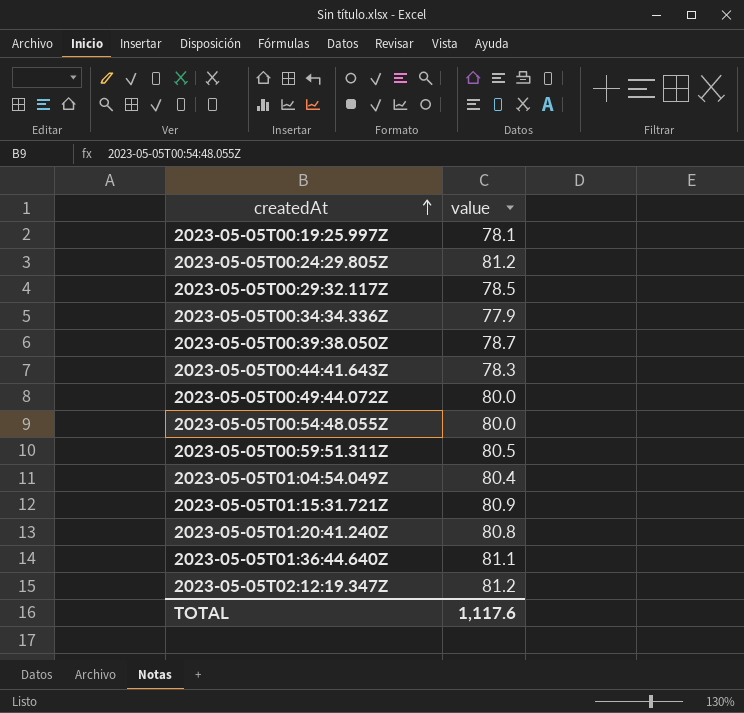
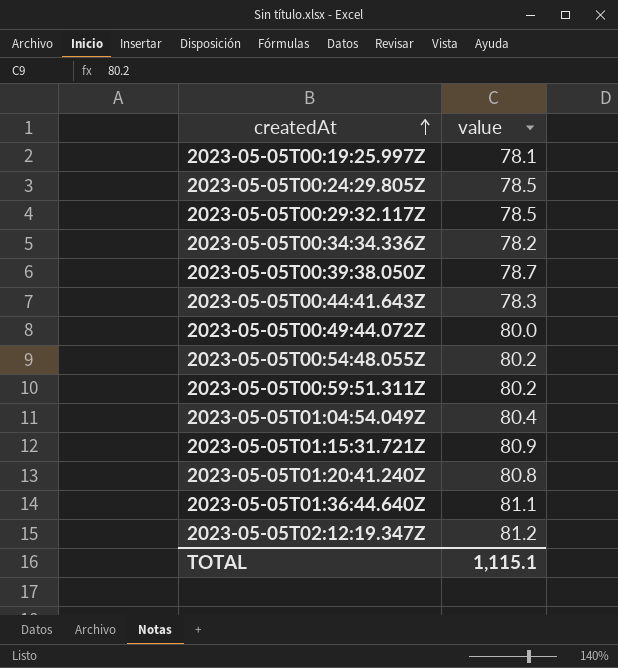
2023-05-05T00:24:29.805Z | value: 81.2 -> 78.5
2023-05-05T00:34:34.336Z | value: 77.9 -> 78.2
2023-05-05T00:54:48.055Z | value: 80.0 -> 80.2
2023-05-05T00:59:51.311Z | value: 80.5 -> 80.2
TOTAL | value: 1,117.6 -> 1,115.1

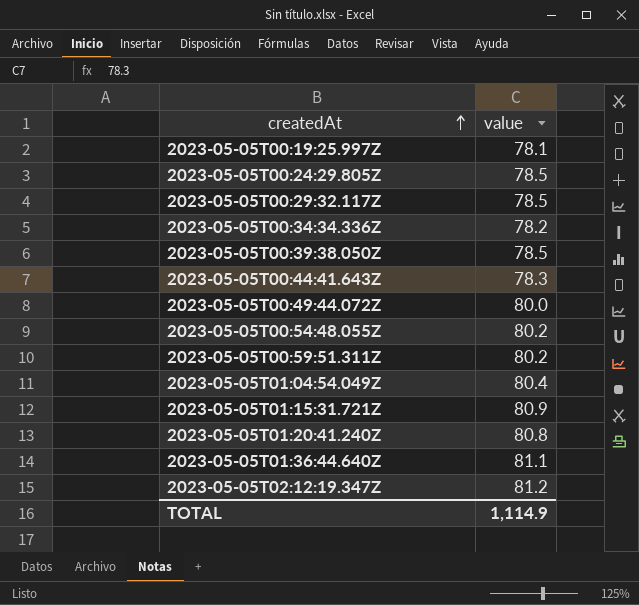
2023-05-05T00:39:38.050Z | value: 78.7 -> 78.5
TOTAL | value: 1,115.1 -> 1,114.9

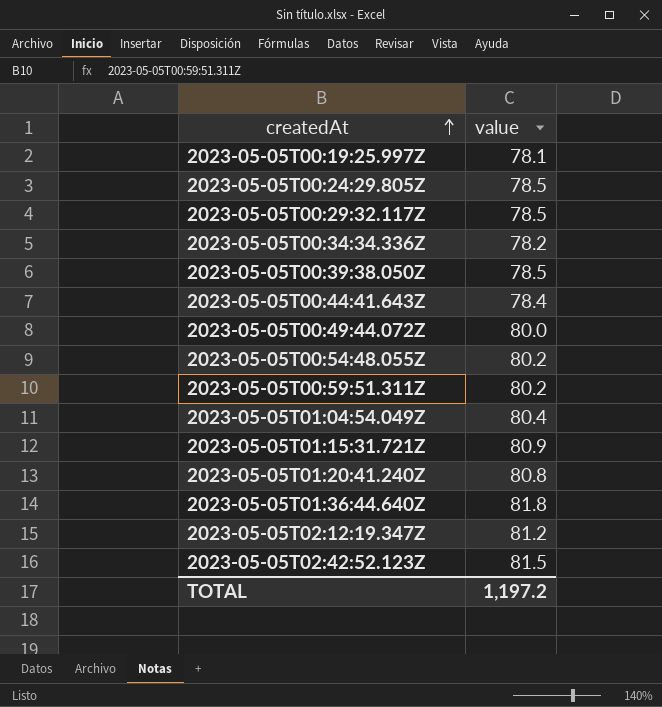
2023-05-05T00:44:41.643Z | value: 78.3 -> 78.4
2023-05-05T01:36:44.640Z | value: 81.1 -> 81.8
row 2023-05-05T02:42:52.123Z: none -> 81.5
TOTAL | value: 1,114.9 -> 1,197.2

